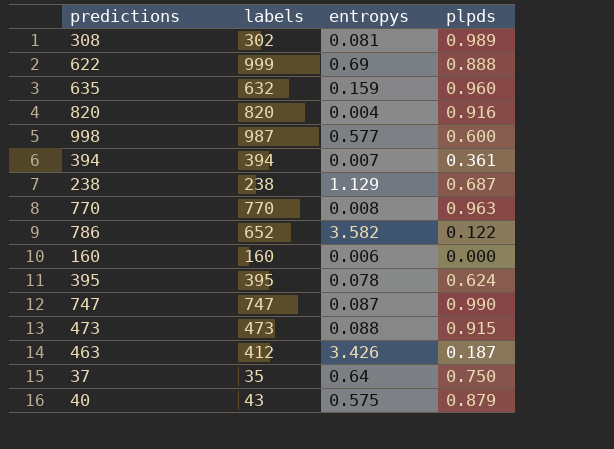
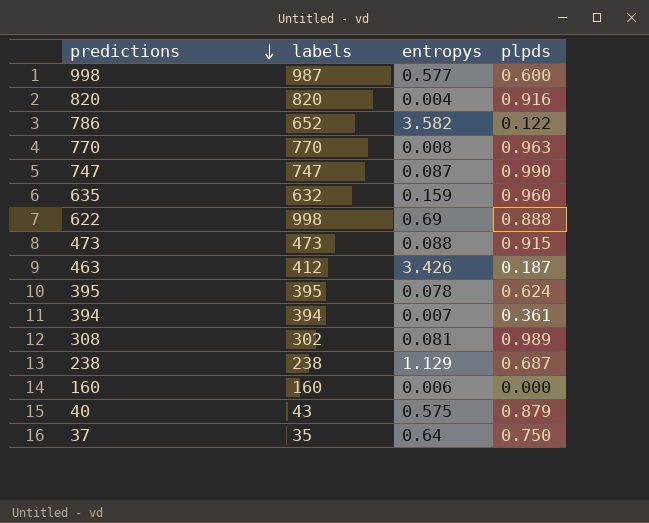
row order: none -> predictions descending
622 | labels: 999 -> 998

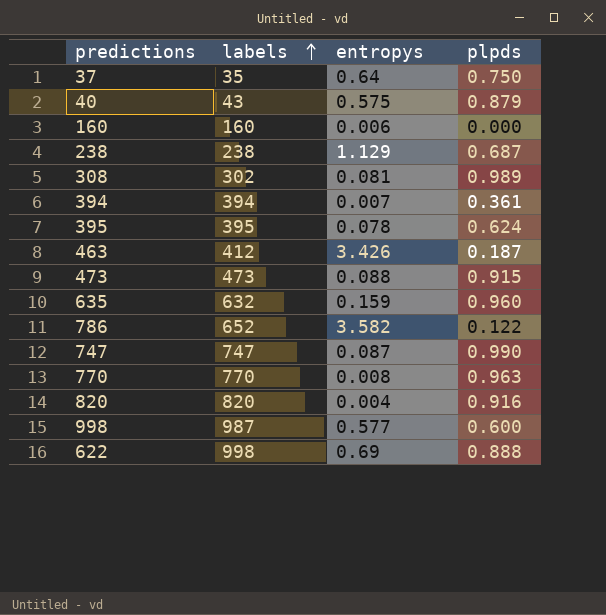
row order: predictions descending -> labels ascending

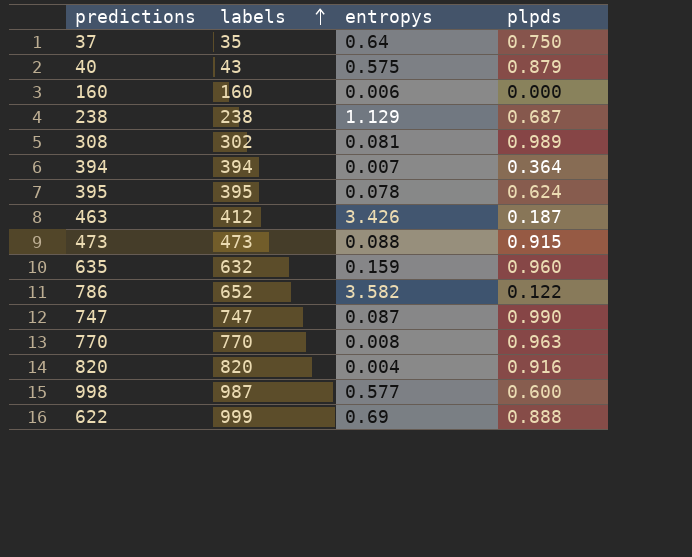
394 | plpds: 0.361 -> 0.364
622 | labels: 998 -> 999

